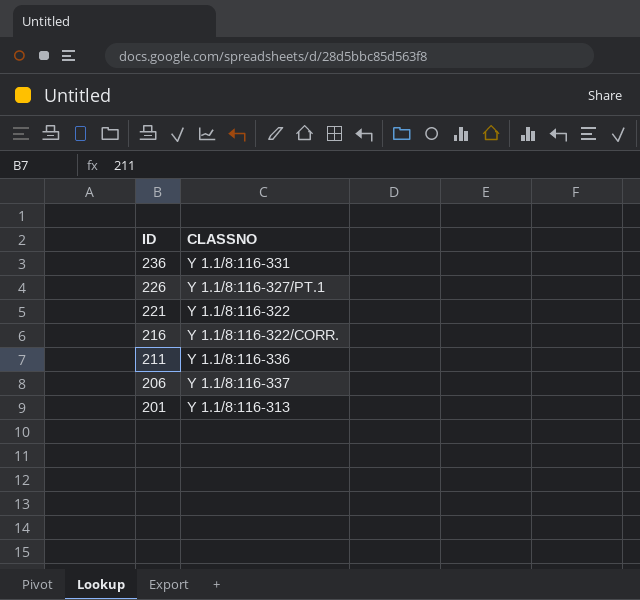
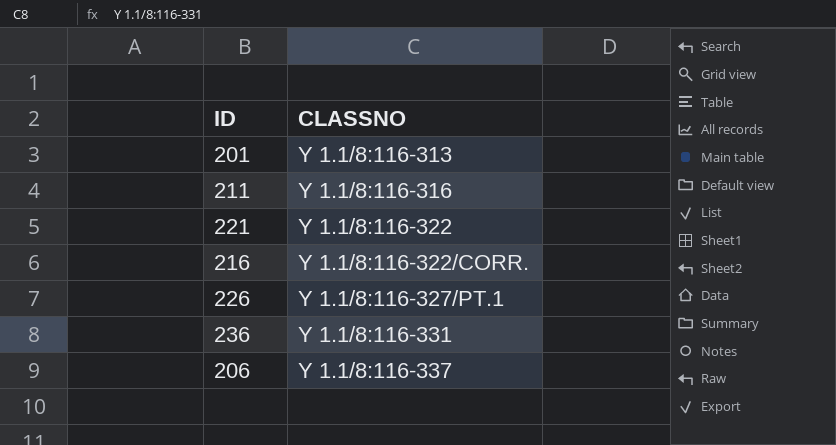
row order: ID descending -> CLASSNO ascending
211 | CLASSNO: Y 1.1/8:116-336 -> Y 1.1/8:116-316

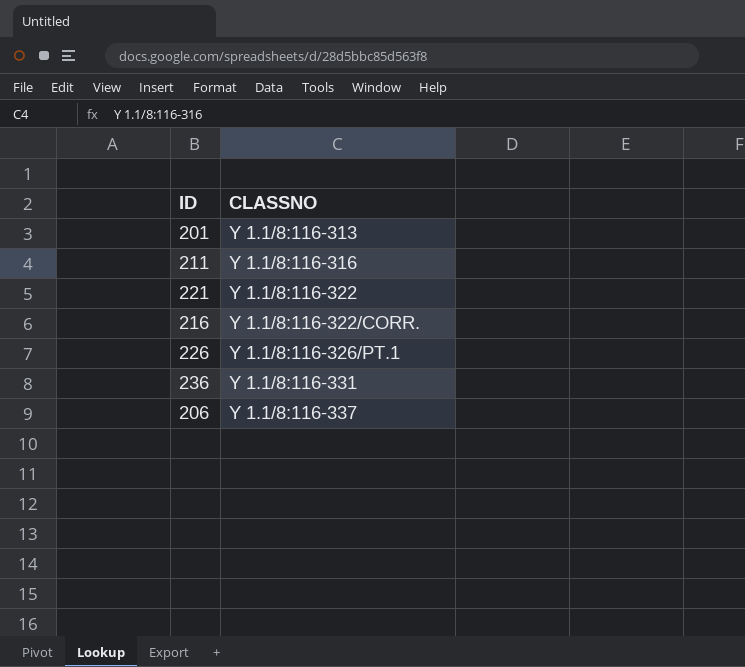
226 | CLASSNO: Y 1.1/8:116-327/PT.1 -> Y 1.1/8:116-326/PT.1

